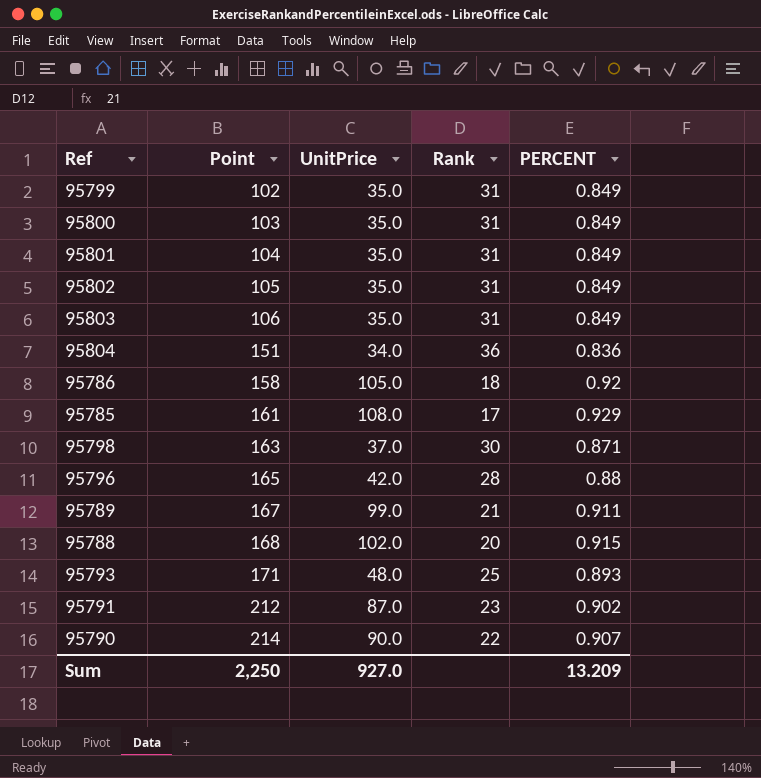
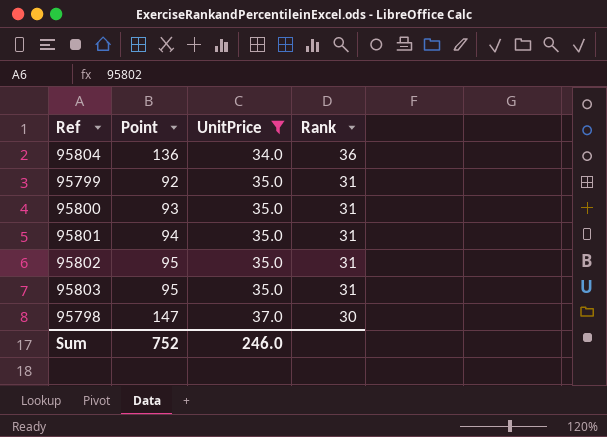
filter: none -> UnitPrice <= 37.0
row order: Point ascending -> UnitPrice ascending
column PERCENT | position: 5 -> none
95804 | Point: 151 -> 136
95799 | Point: 102 -> 92
95800 | Point: 103 -> 93
95801 | Point: 104 -> 94
95802 | Point: 105 -> 95
95803 | Point: 106 -> 95
95798 | Point: 163 -> 147
Sum | Point: 2,250 -> 752
Sum | UnitPrice: 927.0 -> 246.0

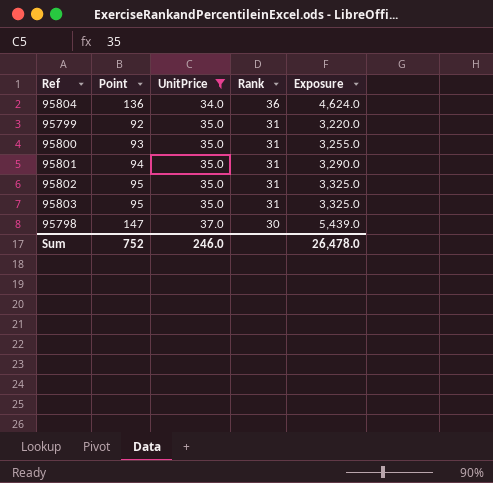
column Exposure | formula: none -> [Point] * [UnitPrice]

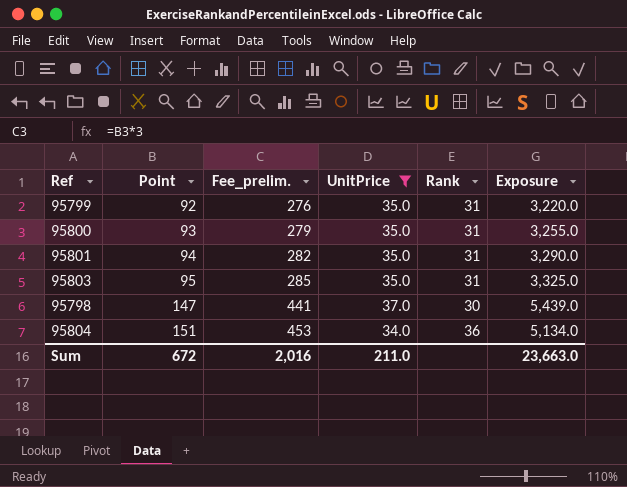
row order: UnitPrice ascending -> Point ascending
column Fee_prelim. | formula: none -> [Point] * 3
row 95802: 95 | 35.0 | 31 | 3,325.0 -> none
95804 | Point: 136 -> 151
95804 | Exposure: 4,624.0 -> 5,134.0
Sum | Point: 752 -> 672
Sum | UnitPrice: 246.0 -> 211.0
Sum | Exposure: 26,478.0 -> 23,663.0

